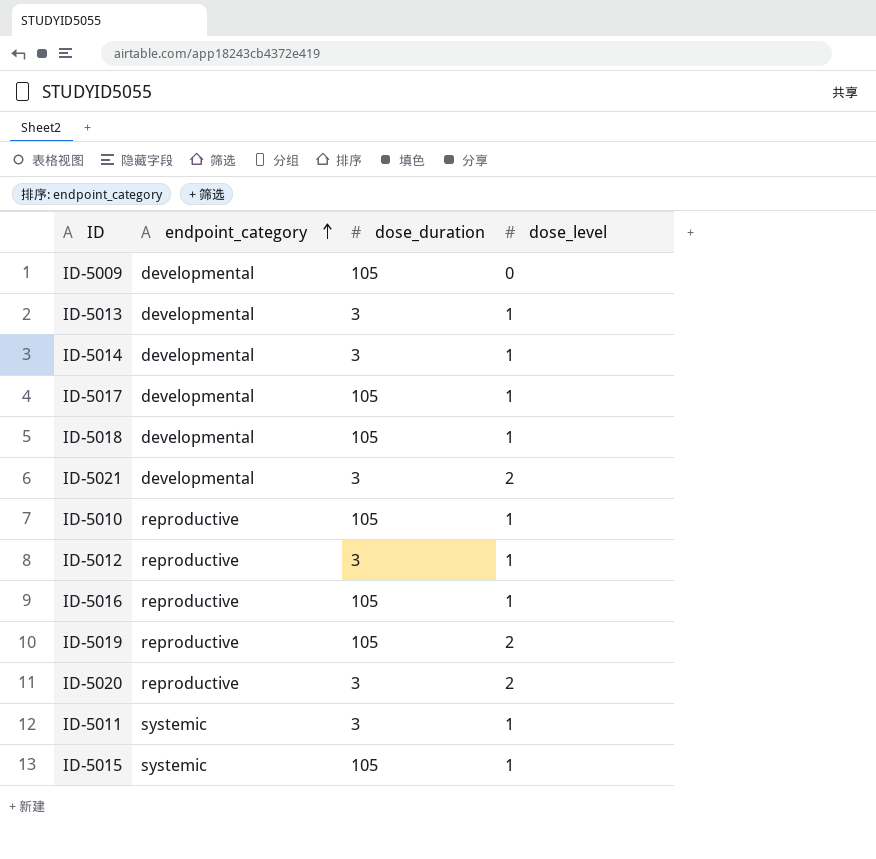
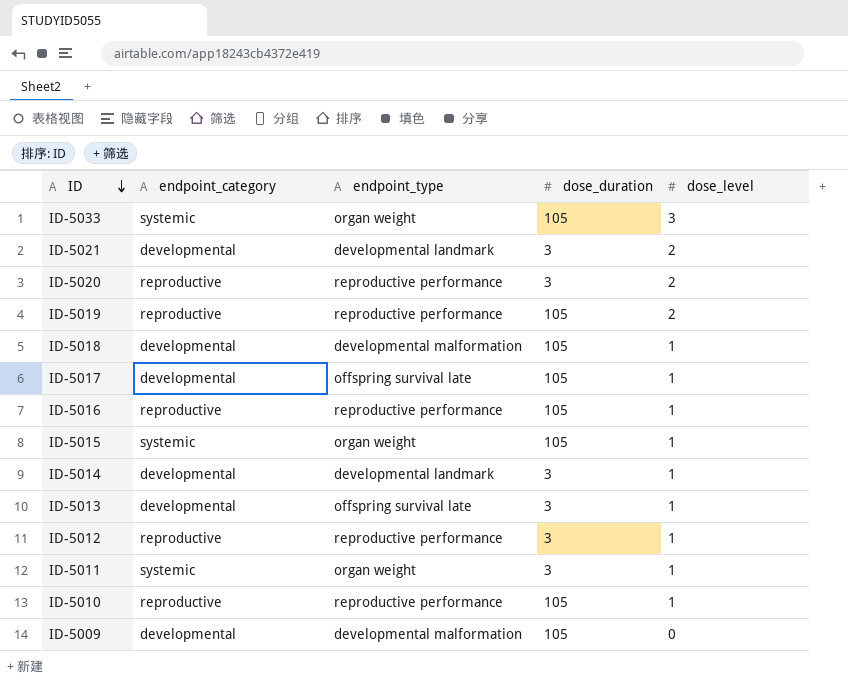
row order: endpoint_category ascending -> ID descending
column endpoint_type | position: none -> 3
row ID-5033: none -> systemic | organ weight | 105 | 3

